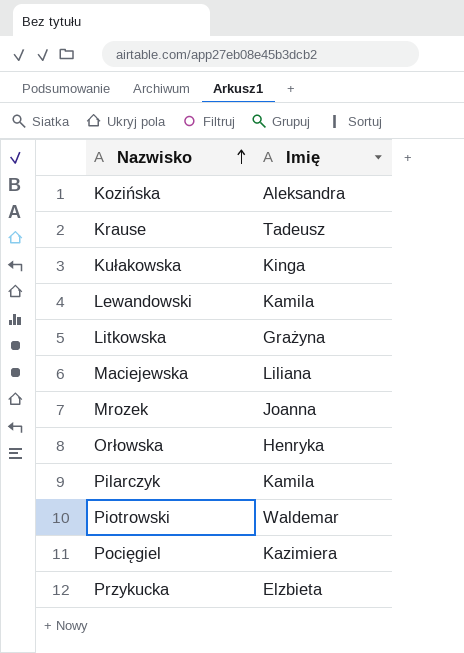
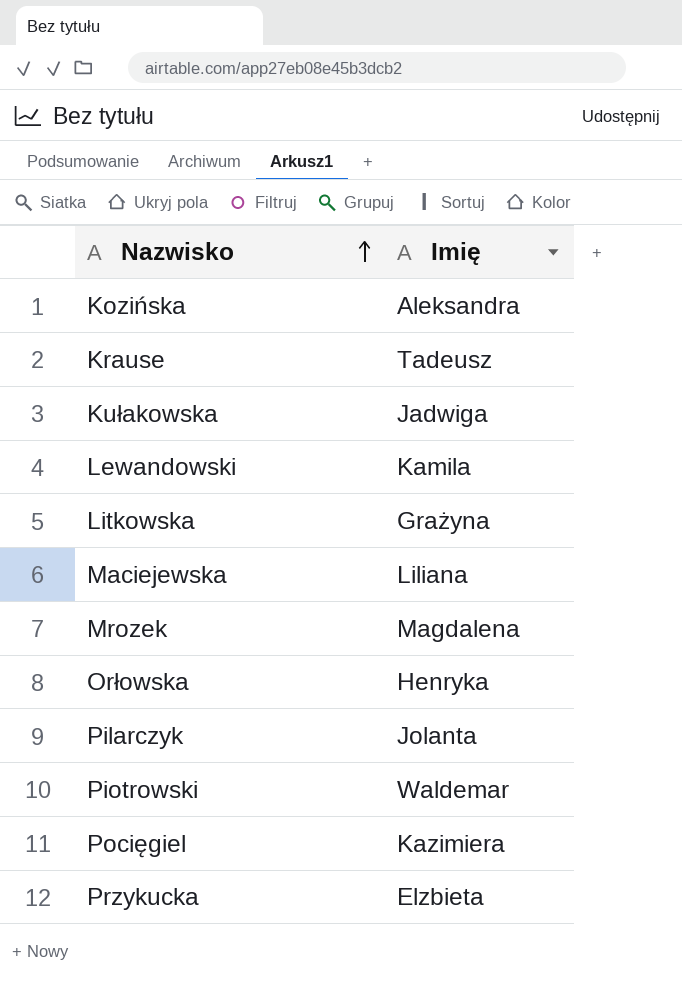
Kułakowska | Imię: Kinga -> Jadwiga
Mrozek | Imię: Joanna -> Magdalena
Pilarczyk | Imię: Kamila -> Jolanta

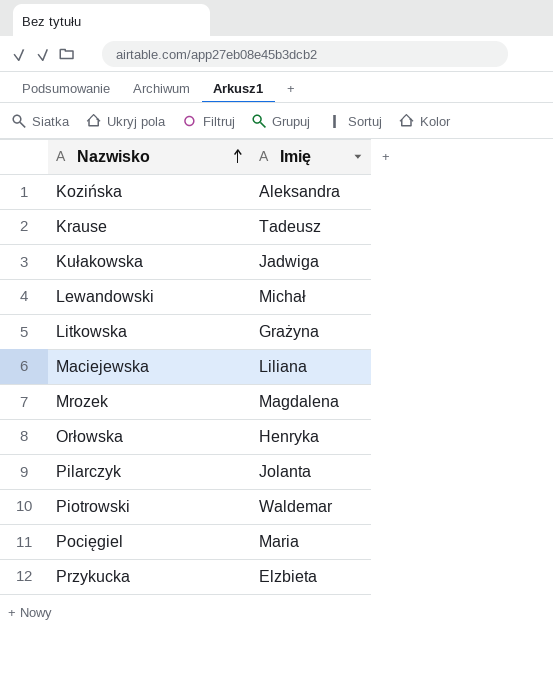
Lewandowski | Imię: Kamila -> Michał
Pocięgiel | Imię: Kazimiera -> Maria

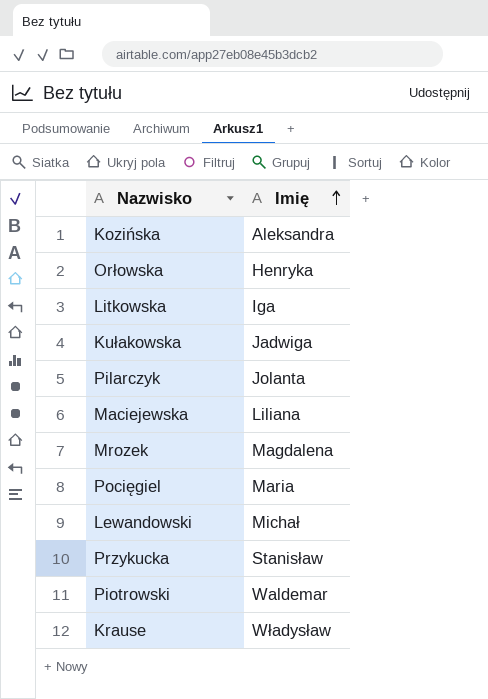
row order: Nazwisko ascending -> Imię ascending
Litkowska | Imię: Grażyna -> Iga
Przykucka | Imię: Elzbieta -> Stanisław
Krause | Imię: Tadeusz -> Władysław

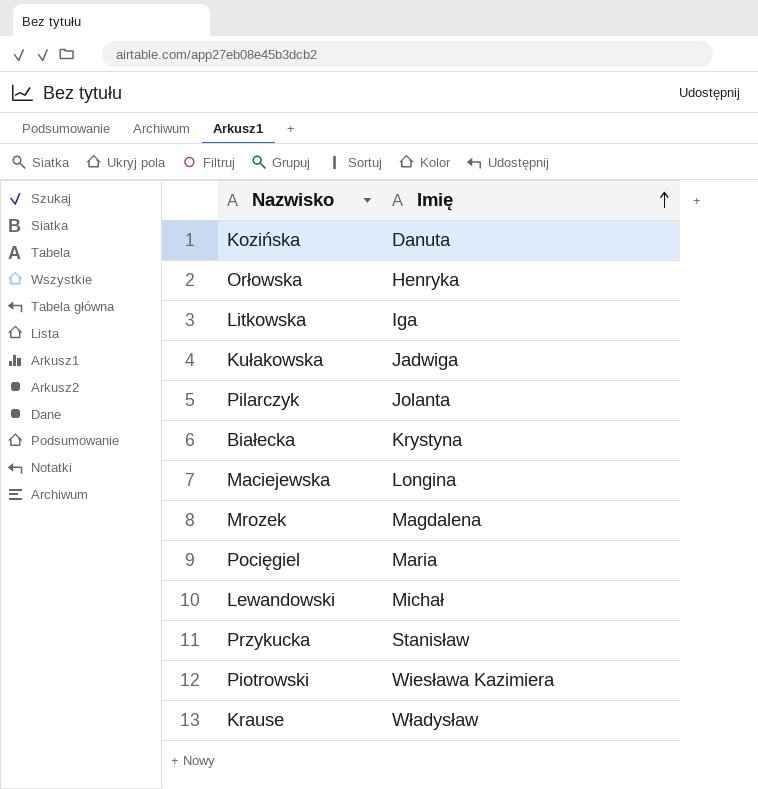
Kozińska | Imię: Aleksandra -> Danuta
row Białecka: none -> Krystyna
Maciejewska | Imię: Liliana -> Longina
Piotrowski | Imię: Waldemar -> Wiesława Kazimiera

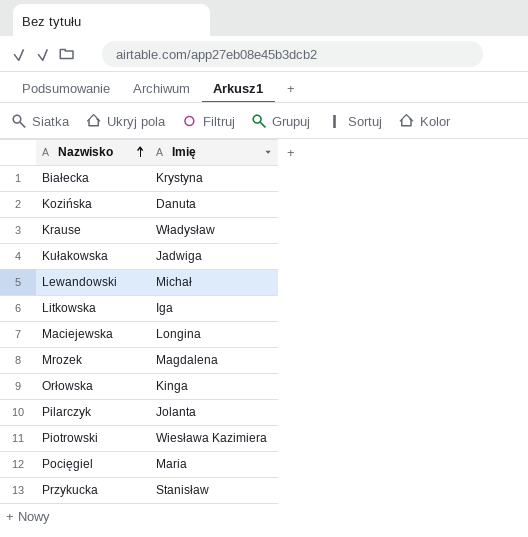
row order: Imię ascending -> Nazwisko ascending
Orłowska | Imię: Henryka -> Kinga

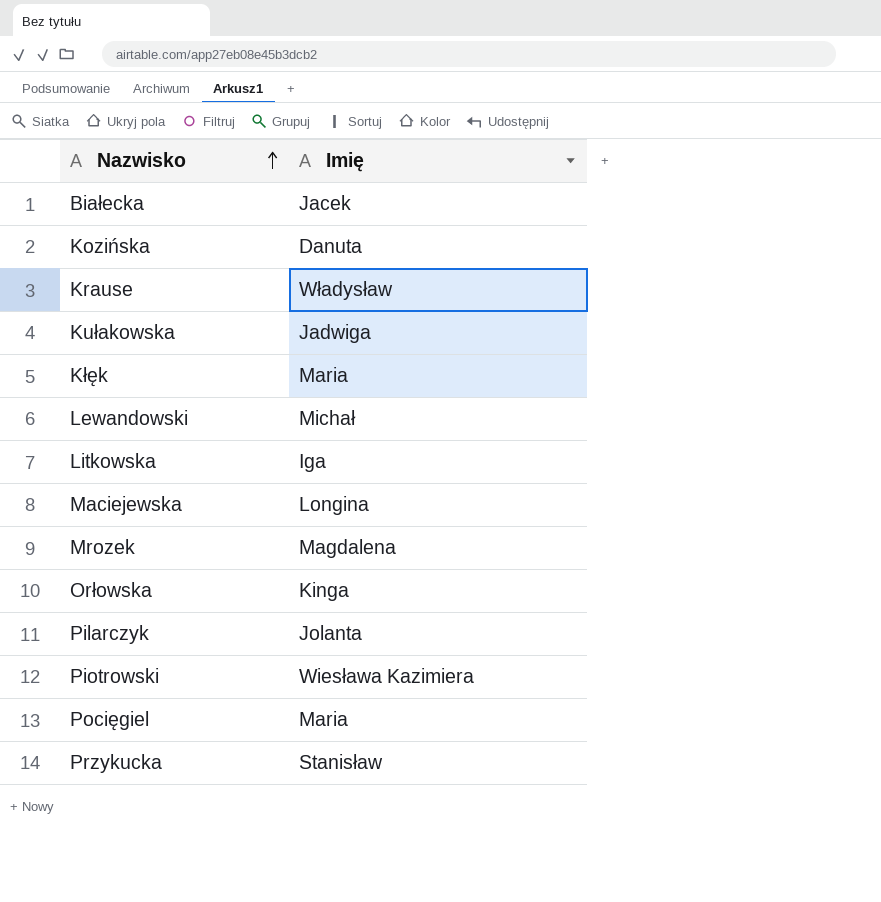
Białecka | Imię: Krystyna -> Jacek
row Kłęk: none -> Maria

